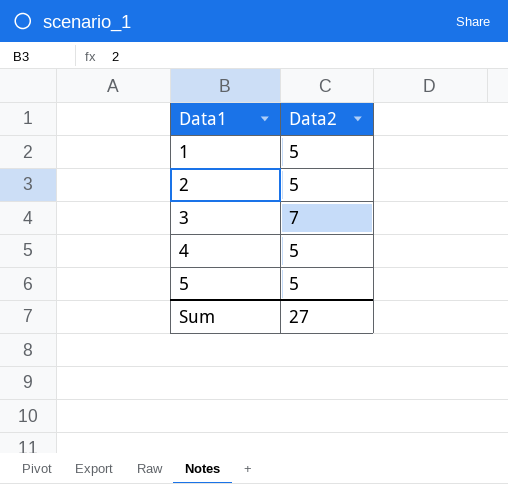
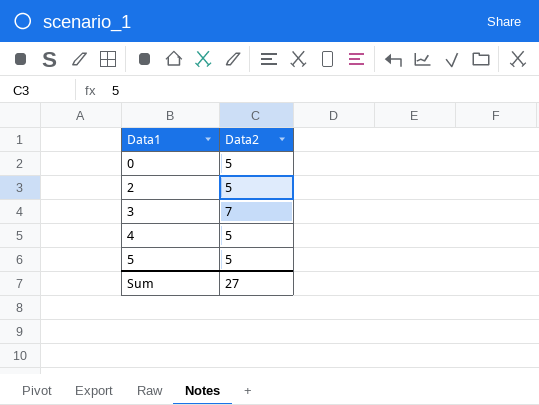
row 1: 5 -> none
row 0: none -> 5

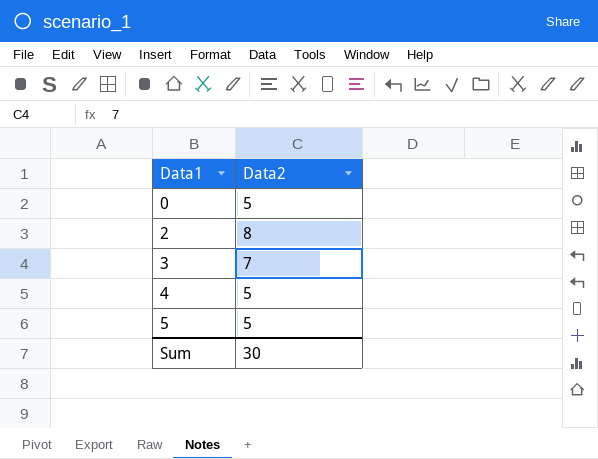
2 | Data2: 5 -> 8
Sum | Data2: 27 -> 30

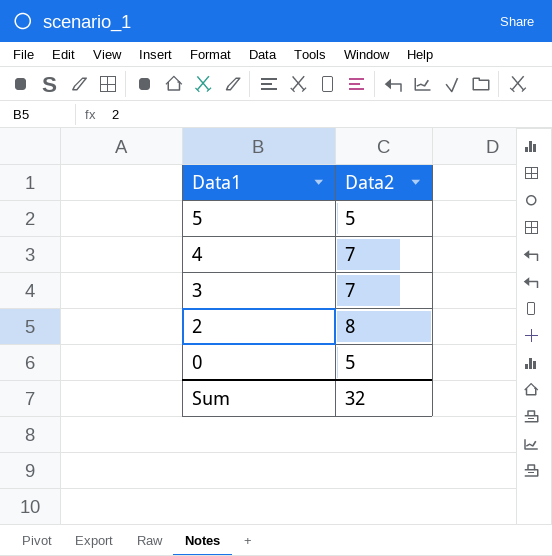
row order: Data1 ascending -> Data1 descending
4 | Data2: 5 -> 7
Sum | Data2: 30 -> 32

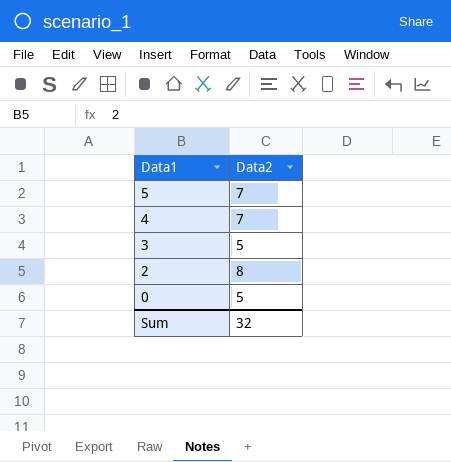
5 | Data2: 5 -> 7
3 | Data2: 7 -> 5

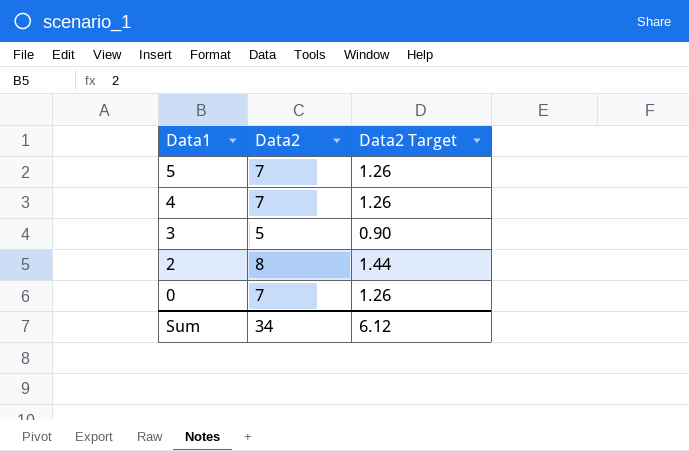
column Data2 Target | formula: none -> [Data2] * 0.18
0 | Data2: 5 -> 7
Sum | Data2: 32 -> 34

